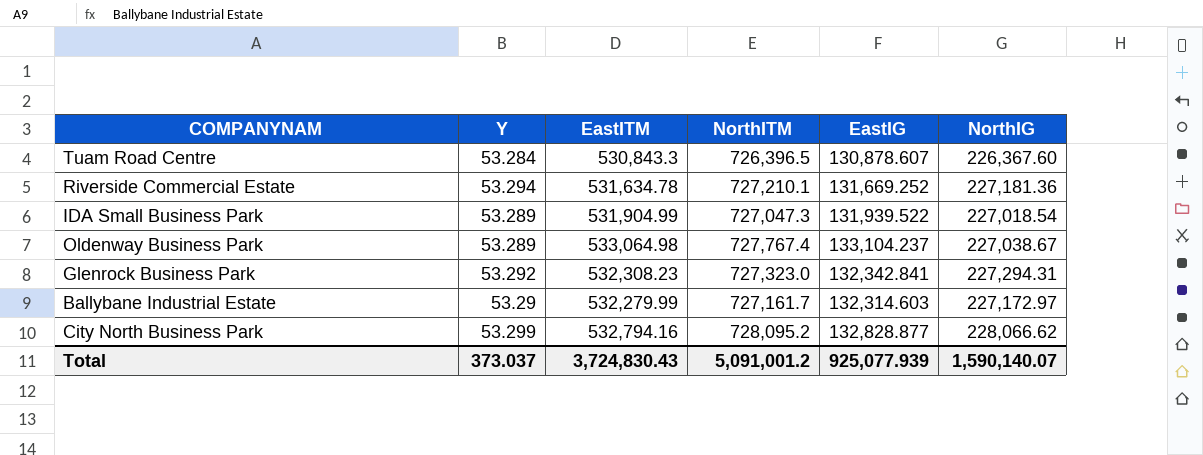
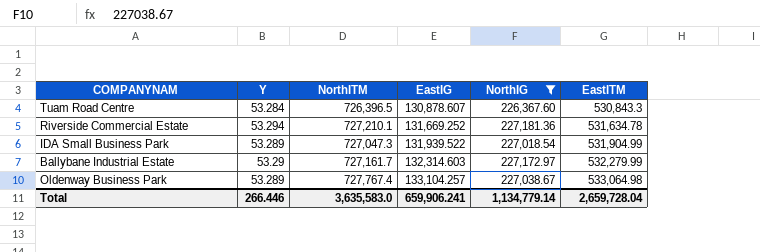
filter: none -> NorthIG <= 227,181.36
row order: none -> EastIG ascending
column EastITM | position: 3 -> 6
Oldenway Business Park | EastIG: 133,104.237 -> 133,104.257
Total | Y: 373.037 -> 266.446
Total | NorthITM: 5,091,001.2 -> 3,635,583.0
Total | EastIG: 925,077.939 -> 659,906.241
Total | NorthIG: 1,590,140.07 -> 1,134,779.14
Total | EastITM: 3,724,830.43 -> 2,659,728.04

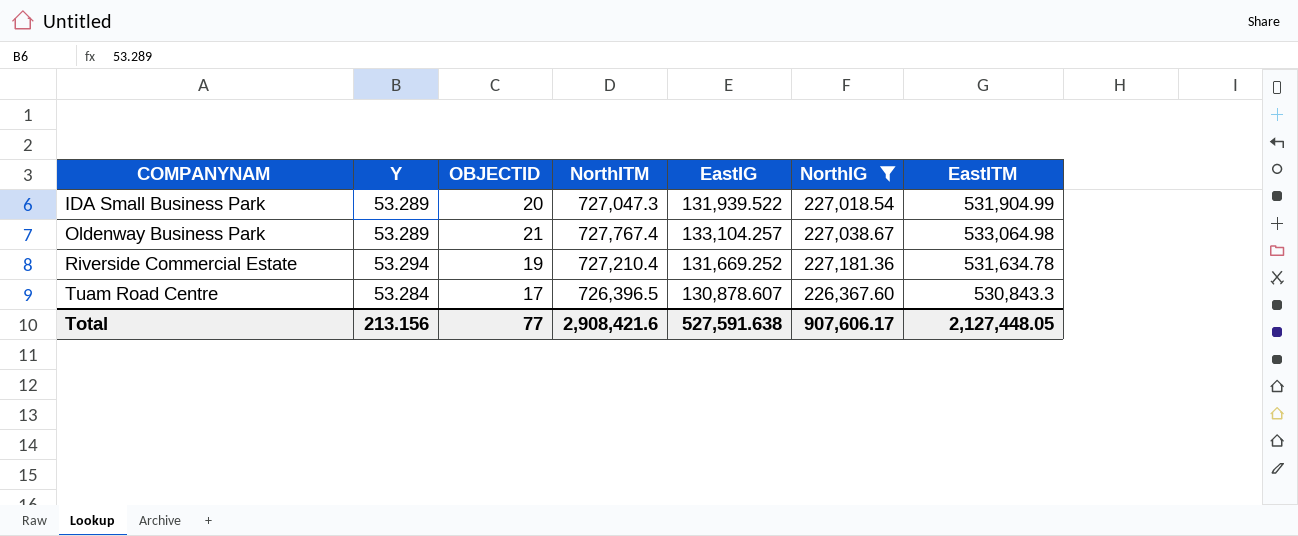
row order: EastIG ascending -> COMPANYNAM ascending
column OBJECTID | position: none -> 3
row Ballybane Industrial Estate: 53.29 | 727,161.7 | 132,314.603 | 227,172.97 | 532,279.99 -> none
Riverside Commercial Estate | NorthITM: 727,210.1 -> 727,210.4
Total | Y: 266.446 -> 213.156
Total | NorthITM: 3,635,583.0 -> 2,908,421.6
Total | EastIG: 659,906.241 -> 527,591.638
Total | NorthIG: 1,134,779.14 -> 907,606.17
Total | EastITM: 2,659,728.04 -> 2,127,448.05

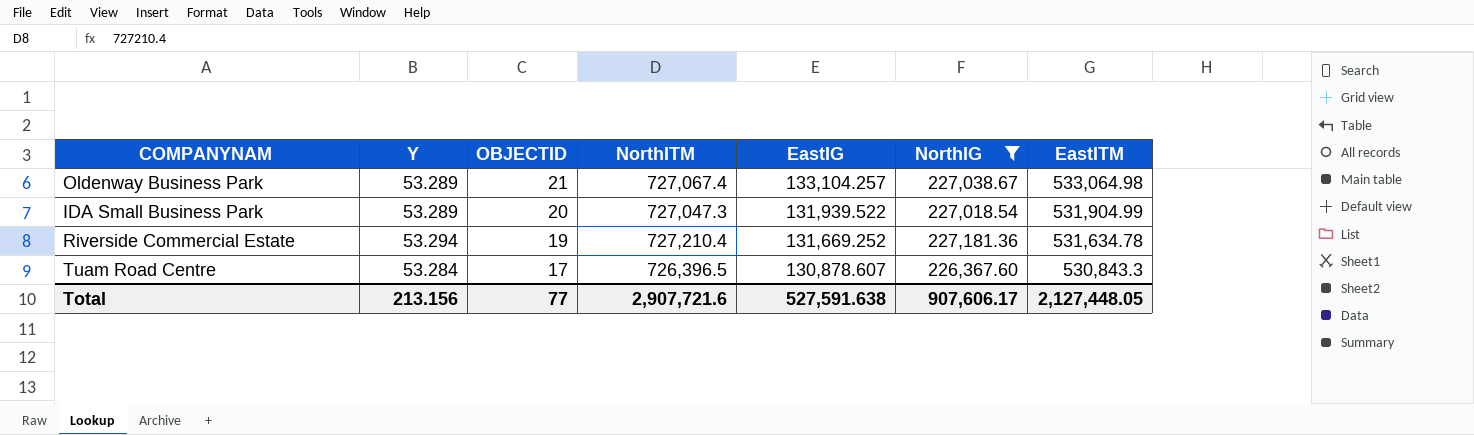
row order: COMPANYNAM ascending -> OBJECTID descending
Oldenway Business Park | NorthITM: 727,767.4 -> 727,067.4
Total | NorthITM: 2,908,421.6 -> 2,907,721.6

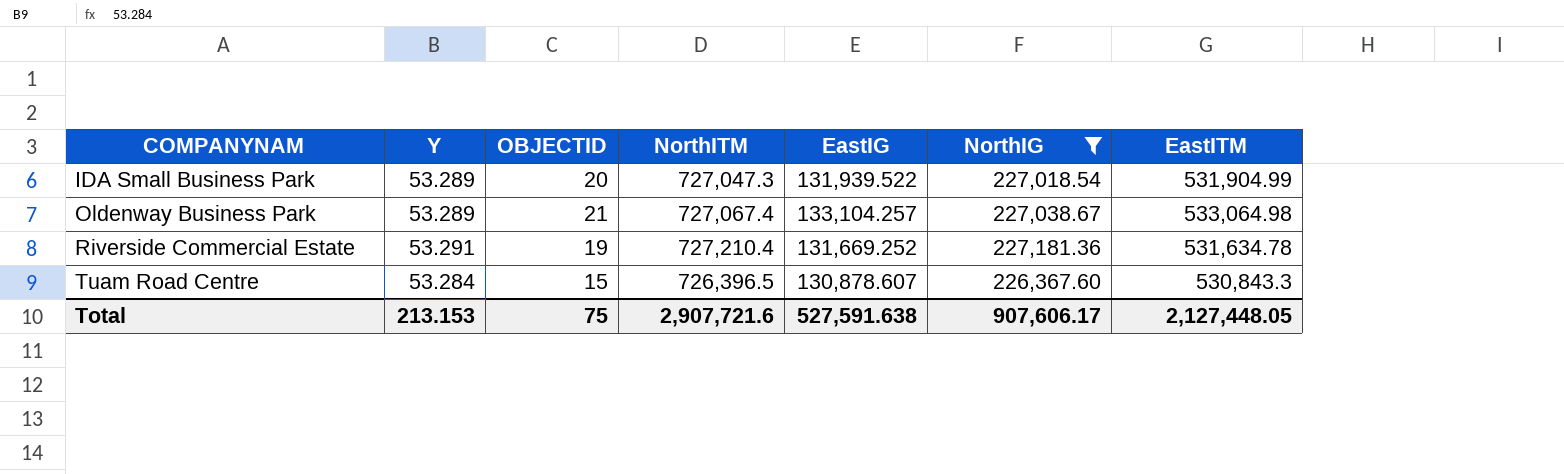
row order: OBJECTID descending -> COMPANYNAM ascending
Riverside Commercial Estate | Y: 53.294 -> 53.291
Tuam Road Centre | OBJECTID: 17 -> 15
Total | Y: 213.156 -> 213.153
Total | OBJECTID: 77 -> 75

